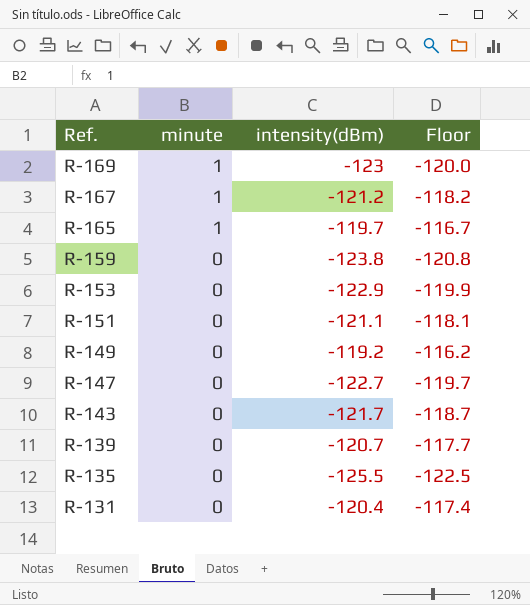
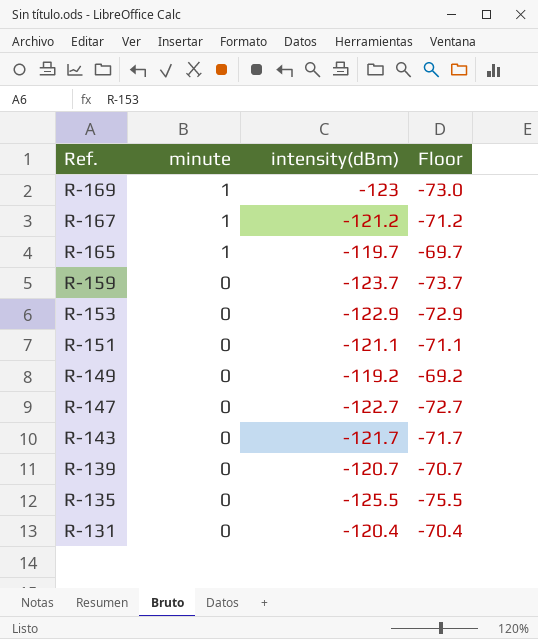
column Floor | formula: [intensity(dBm)] + 3 -> [intensity(dBm)] + 50
R-159 | intensity(dBm): -123.8 -> -123.7

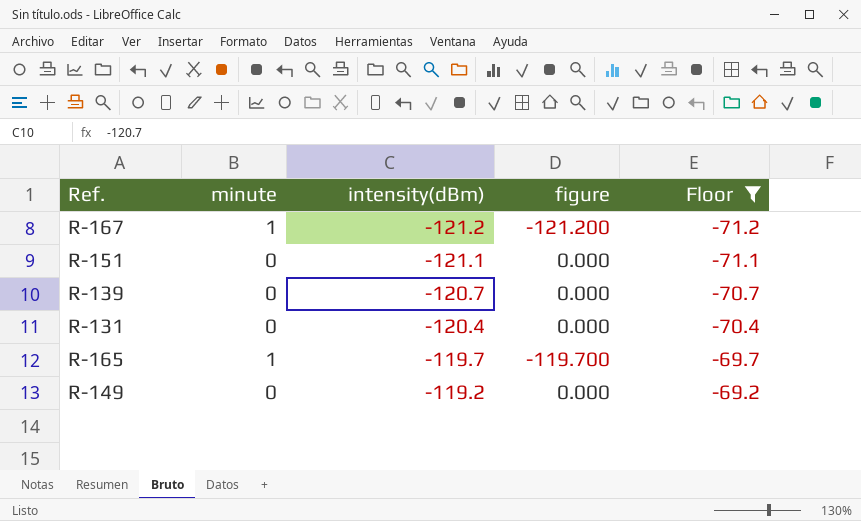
filter: none -> Floor >= -71.2
row order: Ref. descending -> intensity(dBm) ascending
column figure | formula: none -> [minute] * [intensity(dBm)]

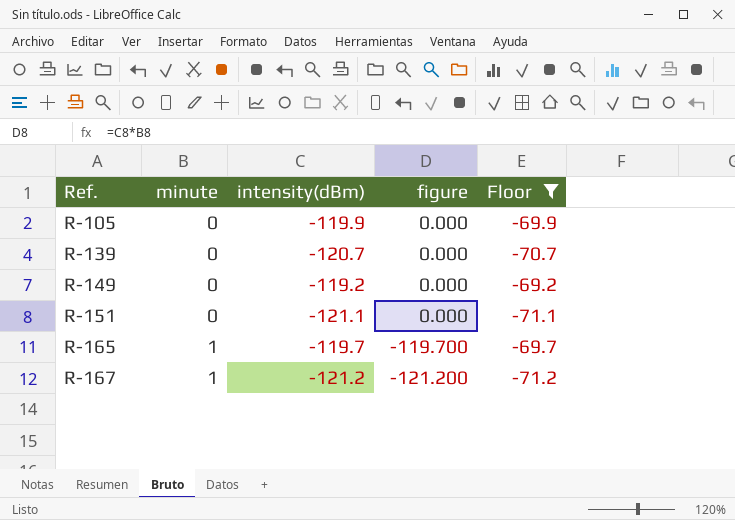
row order: intensity(dBm) ascending -> Ref. ascending
row R-131: 0 | -120.4 | 0.000 | -70.4 -> none
row R-105: none -> 0 | -119.9 | 0.000 | -69.9

